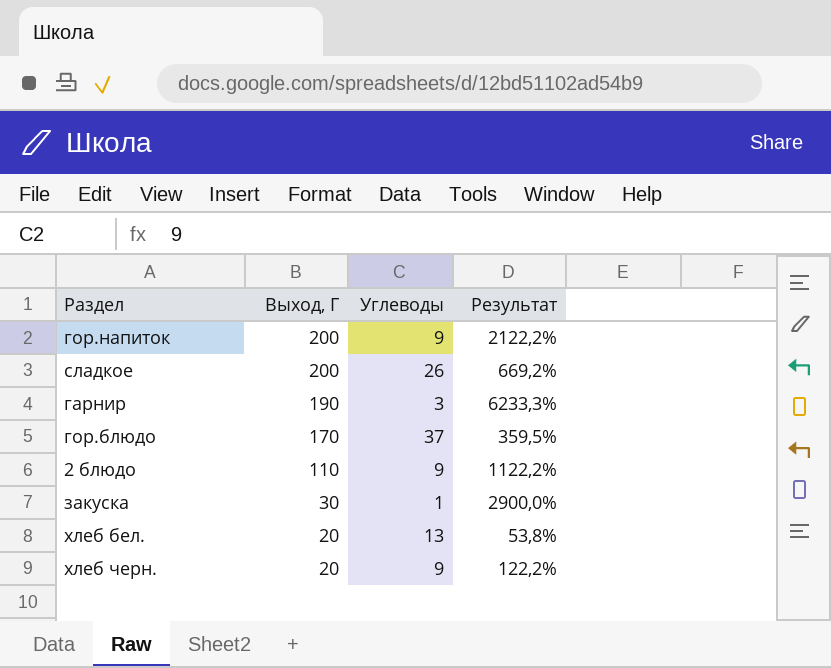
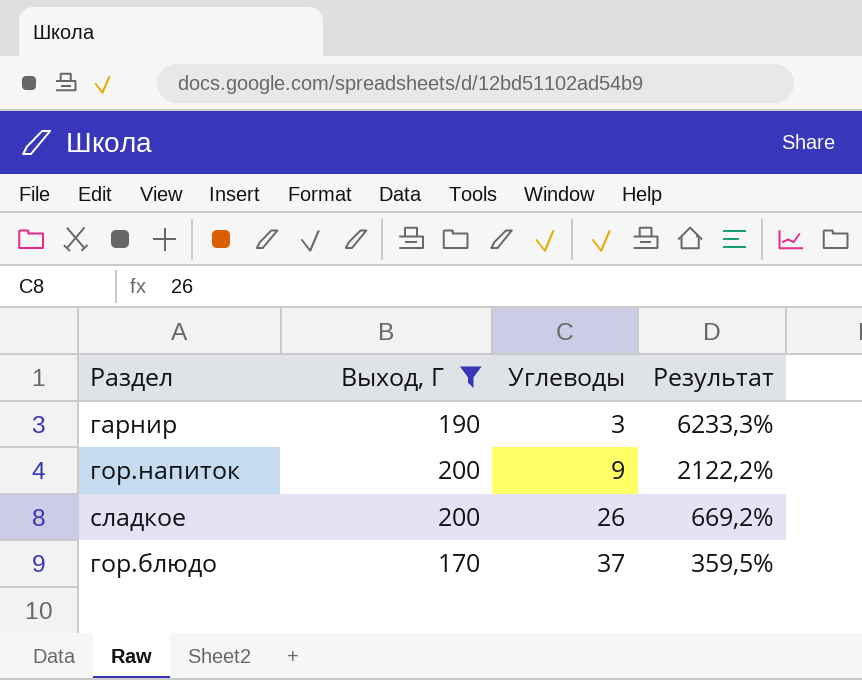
filter: none -> Выход, Г >= 170
row order: Выход, Г descending -> Углеводы ascending

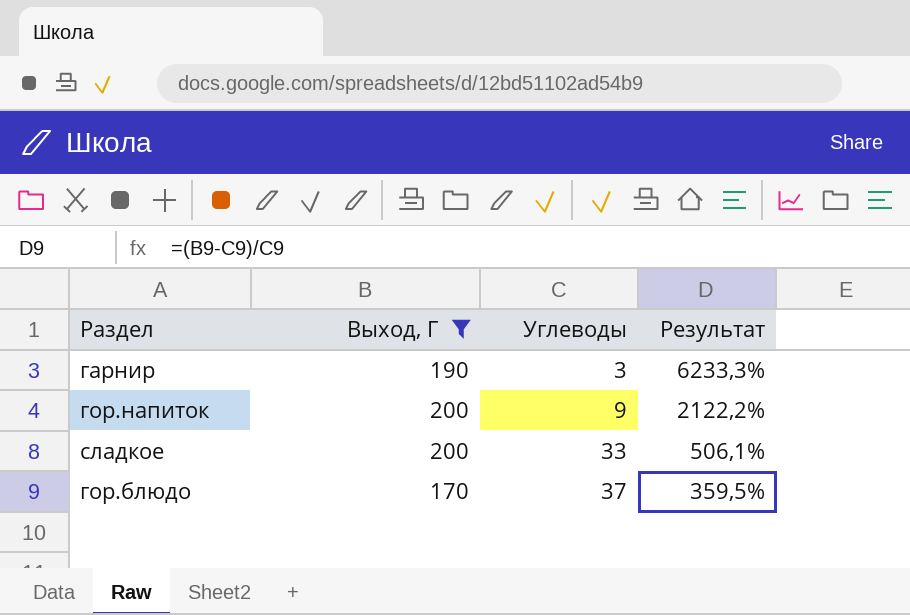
сладкое | Углеводы: 26 -> 33
сладкое | Результат: 669,2% -> 506,1%

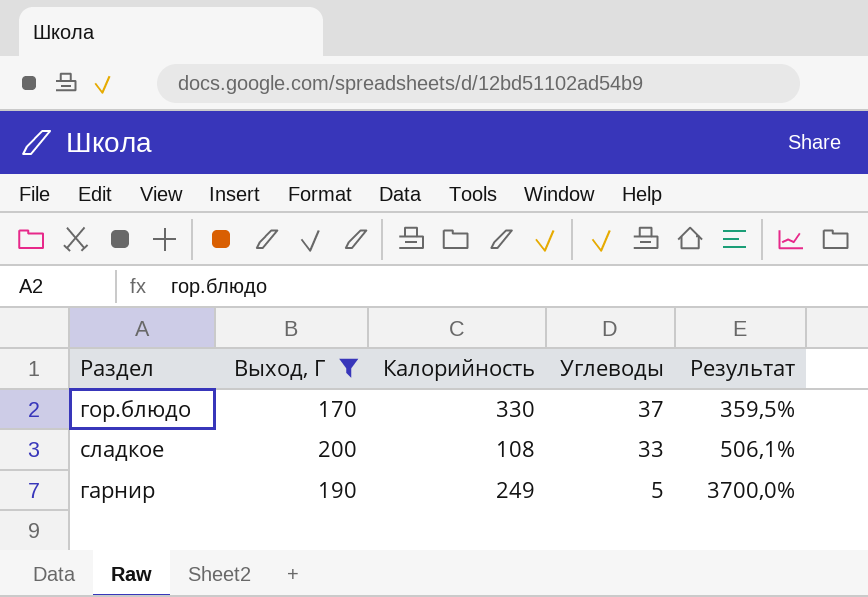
row order: Углеводы ascending -> Углеводы descending
column Калорийность | position: none -> 3
row гор.напиток: 200 | 9 | 2122,2% -> none
гарнир | Углеводы: 3 -> 5
гарнир | Результат: 6233,3% -> 3700,0%

